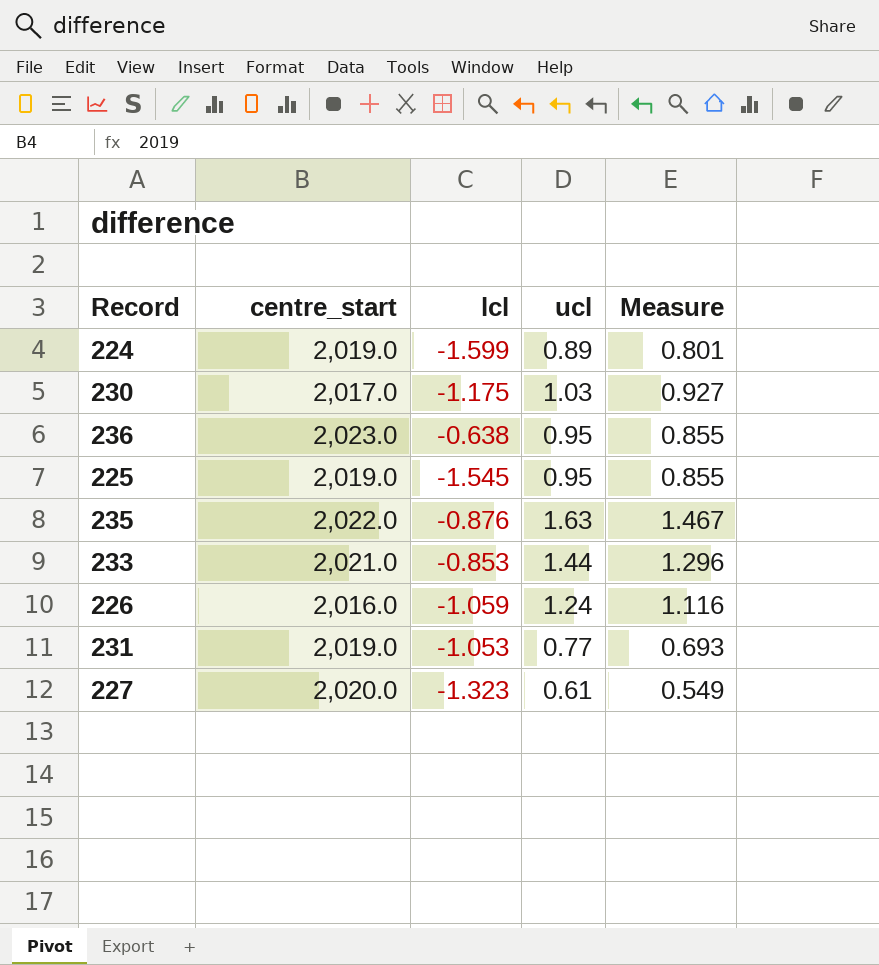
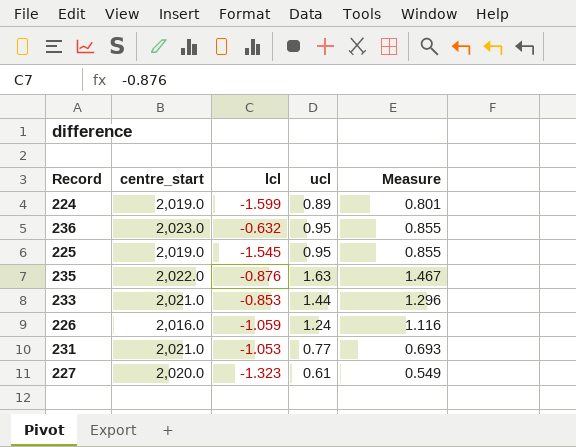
row 230: 2,017.0 | -1.175 | 1.03 | 0.927 -> none
236 | lcl: -0.638 -> -0.632
231 | centre_start: 2,019.0 -> 2,021.0

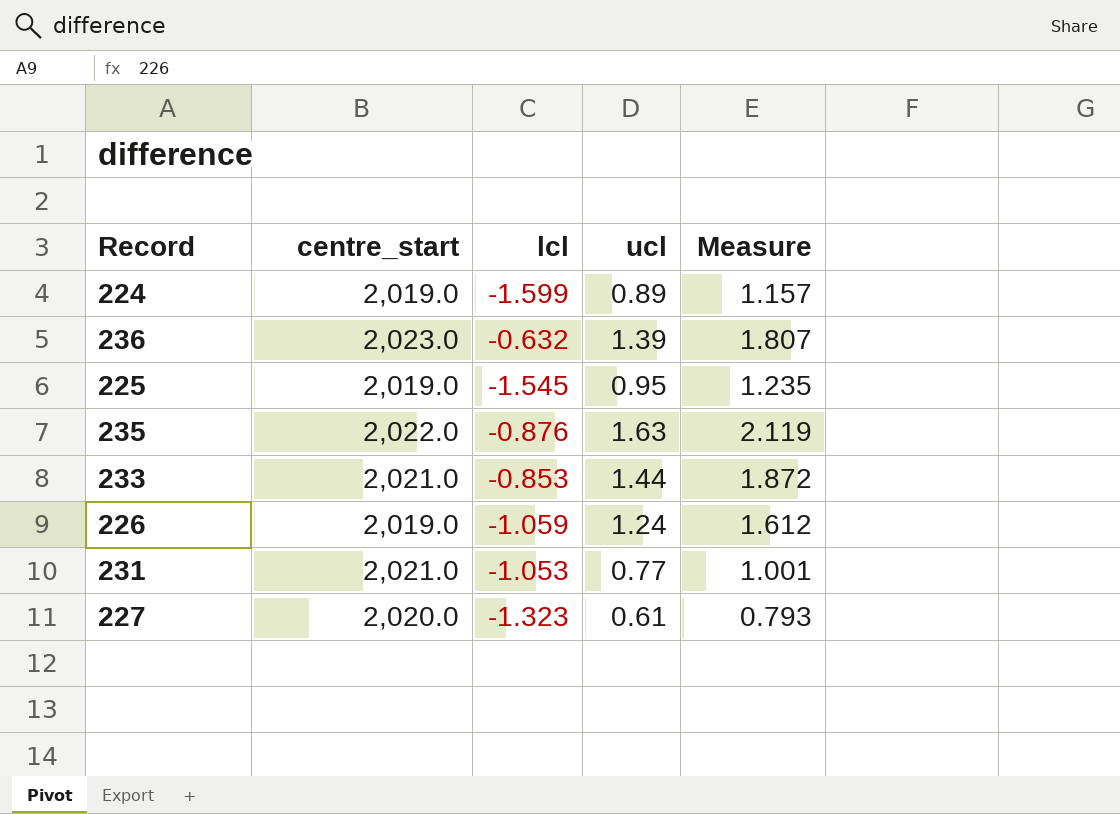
column Measure | formula: [ucl] * 0.9 -> [ucl] * 1.3
236 | ucl: 0.95 -> 1.39
226 | centre_start: 2,016.0 -> 2,019.0

